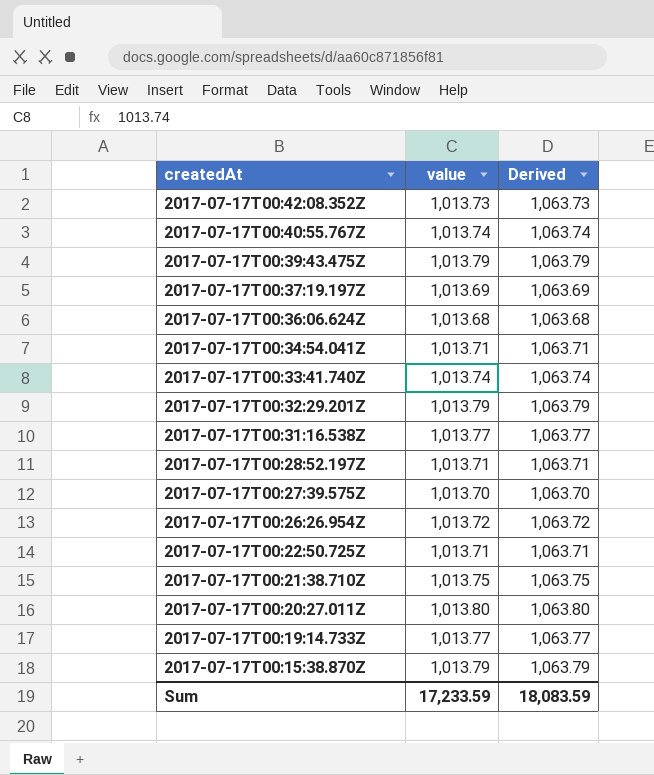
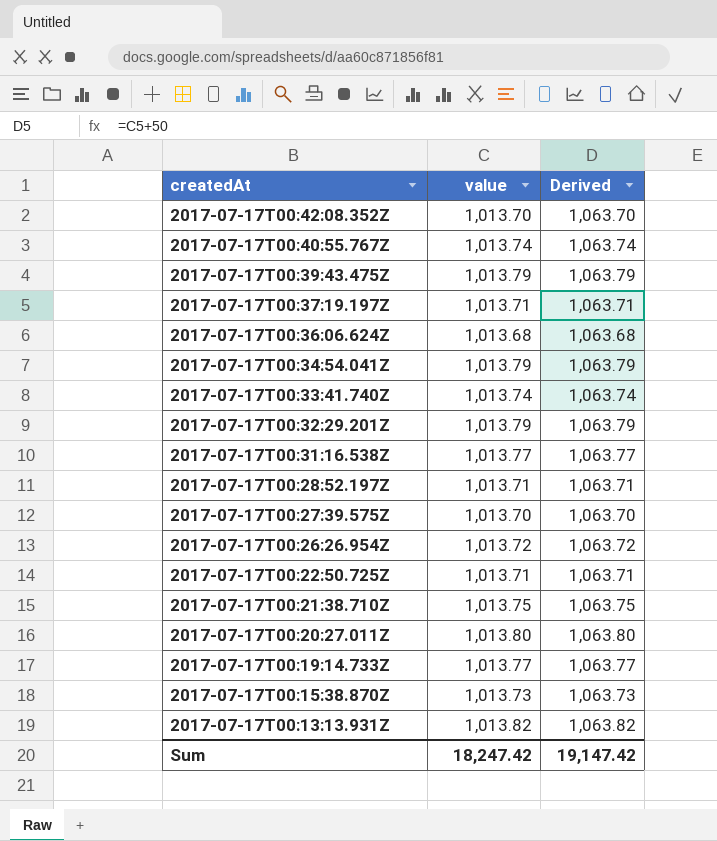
2017-07-17T00:42:08.352Z | value: 1,013.73 -> 1,013.70
2017-07-17T00:42:08.352Z | Derived: 1,063.73 -> 1,063.70
2017-07-17T00:37:19.197Z | value: 1,013.69 -> 1,013.71
2017-07-17T00:37:19.197Z | Derived: 1,063.69 -> 1,063.71
2017-07-17T00:34:54.041Z | value: 1,013.71 -> 1,013.79
2017-07-17T00:34:54.041Z | Derived: 1,063.71 -> 1,063.79
2017-07-17T00:15:38.870Z | value: 1,013.79 -> 1,013.73
2017-07-17T00:15:38.870Z | Derived: 1,063.79 -> 1,063.73
row 2017-07-17T00:13:13.931Z: none -> 1,013.82 | 1,063.82
Sum | value: 17,233.59 -> 18,247.42
Sum | Derived: 18,083.59 -> 19,147.42

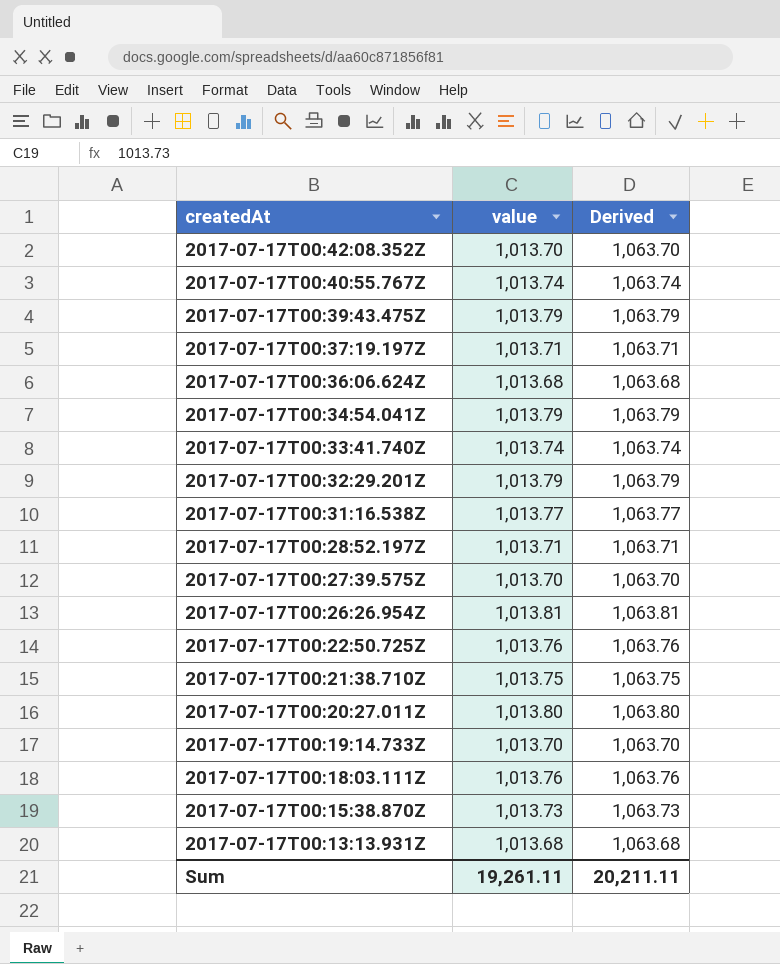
2017-07-17T00:26:26.954Z | value: 1,013.72 -> 1,013.81
2017-07-17T00:26:26.954Z | Derived: 1,063.72 -> 1,063.81
2017-07-17T00:22:50.725Z | value: 1,013.71 -> 1,013.76
2017-07-17T00:22:50.725Z | Derived: 1,063.71 -> 1,063.76
2017-07-17T00:19:14.733Z | value: 1,013.77 -> 1,013.70
2017-07-17T00:19:14.733Z | Derived: 1,063.77 -> 1,063.70
row 2017-07-17T00:18:03.111Z: none -> 1,013.76 | 1,063.76
2017-07-17T00:13:13.931Z | value: 1,013.82 -> 1,013.68
2017-07-17T00:13:13.931Z | Derived: 1,063.82 -> 1,063.68
Sum | value: 18,247.42 -> 19,261.11
Sum | Derived: 19,147.42 -> 20,211.11

